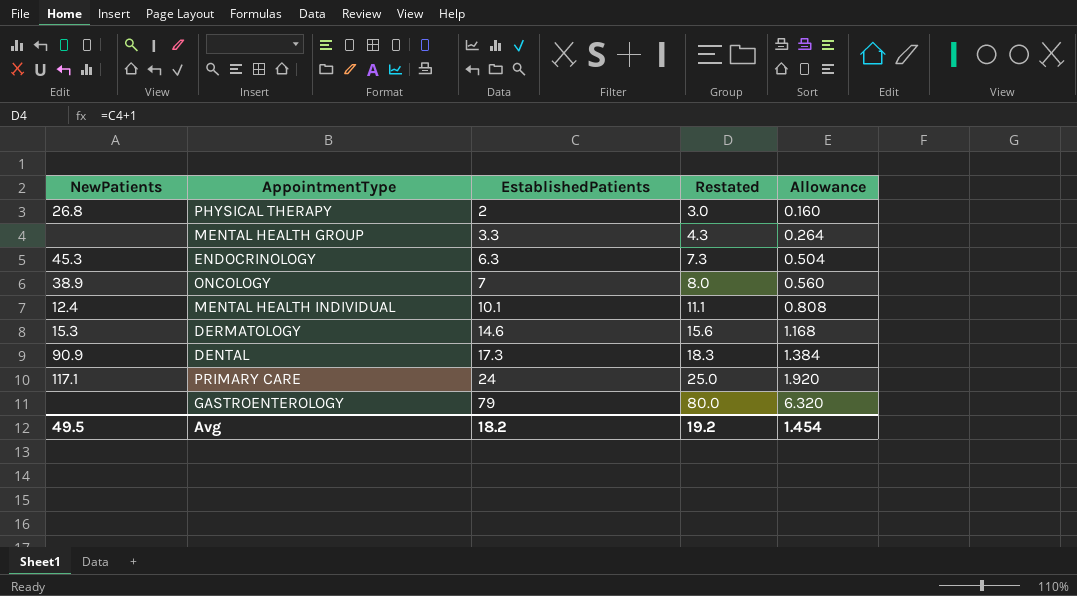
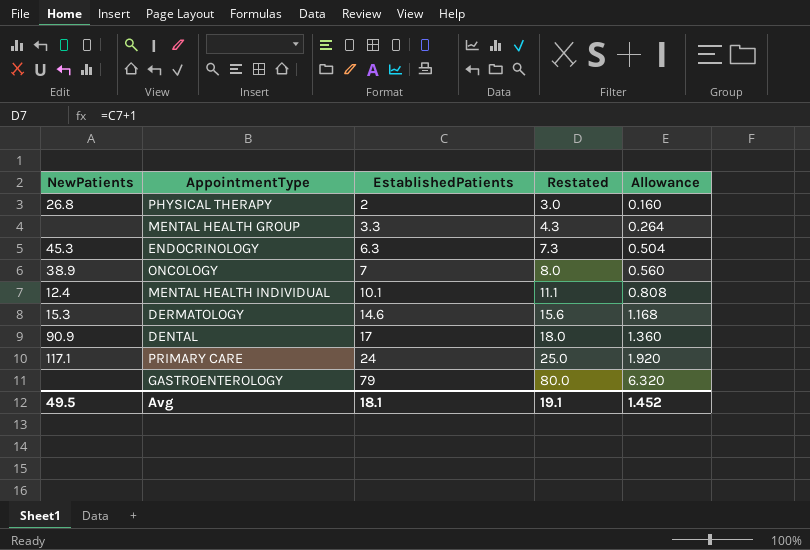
DENTAL | EstablishedPatients: 17.3 -> 17
DENTAL | Restated: 18.3 -> 18.0
DENTAL | Allowance: 1.384 -> 1.360
Avg | EstablishedPatients: 18.2 -> 18.1
Avg | Restated: 19.2 -> 19.1
Avg | Allowance: 1.454 -> 1.452

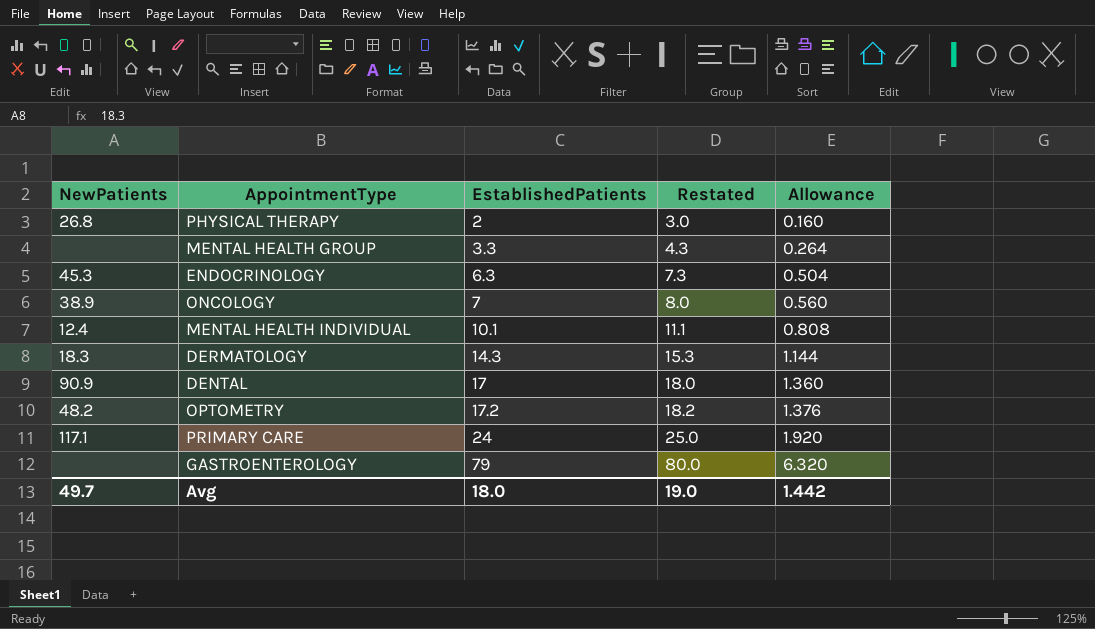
DERMATOLOGY | NewPatients: 15.3 -> 18.3
DERMATOLOGY | EstablishedPatients: 14.6 -> 14.3
DERMATOLOGY | Restated: 15.6 -> 15.3
DERMATOLOGY | Allowance: 1.168 -> 1.144
row OPTOMETRY: none -> 48.2 | 17.2 | 18.2 | 1.376
Avg | NewPatients: 49.5 -> 49.7
Avg | EstablishedPatients: 18.1 -> 18.0
Avg | Restated: 19.1 -> 19.0
Avg | Allowance: 1.452 -> 1.442

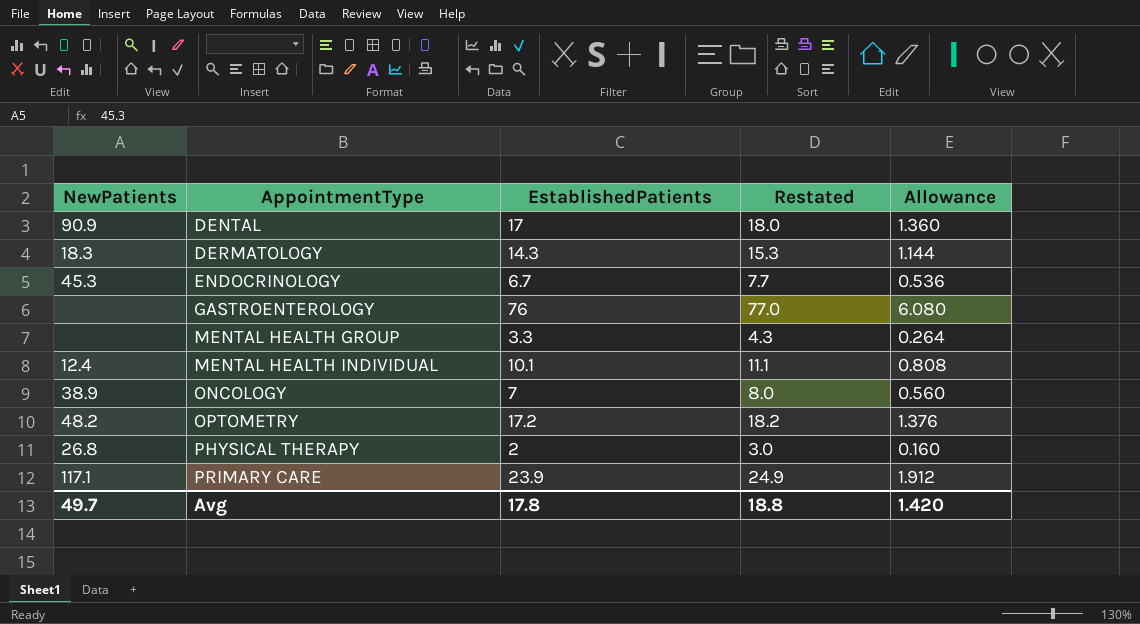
row order: EstablishedPatients ascending -> AppointmentType ascending
ENDOCRINOLOGY | EstablishedPatients: 6.3 -> 6.7
ENDOCRINOLOGY | Restated: 7.3 -> 7.7
ENDOCRINOLOGY | Allowance: 0.504 -> 0.536
GASTROENTEROLOGY | EstablishedPatients: 79 -> 76
GASTROENTEROLOGY | Restated: 80.0 -> 77.0
GASTROENTEROLOGY | Allowance: 6.320 -> 6.080
PRIMARY CARE | EstablishedPatients: 24 -> 23.9
PRIMARY CARE | Restated: 25.0 -> 24.9
PRIMARY CARE | Allowance: 1.920 -> 1.912
Avg | EstablishedPatients: 18.0 -> 17.8
Avg | Restated: 19.0 -> 18.8
Avg | Allowance: 1.442 -> 1.420

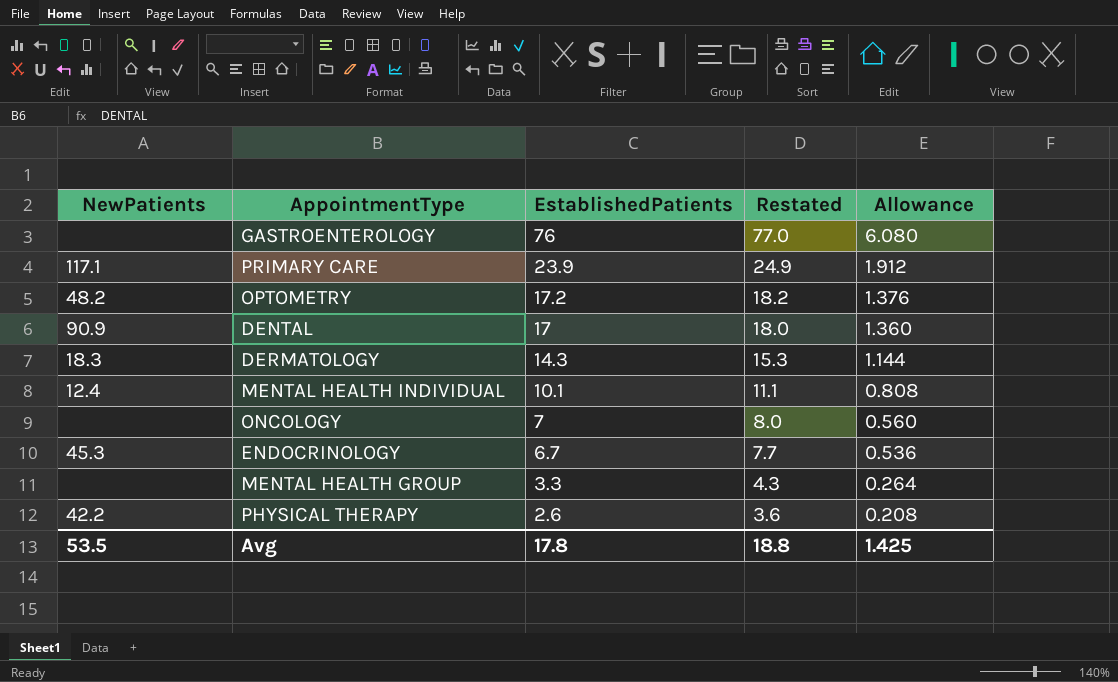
row order: AppointmentType ascending -> EstablishedPatients descending
ONCOLOGY | NewPatients: 38.9 -> none
PHYSICAL THERAPY | NewPatients: 26.8 -> 42.2
PHYSICAL THERAPY | EstablishedPatients: 2 -> 2.6
PHYSICAL THERAPY | Restated: 3.0 -> 3.6
PHYSICAL THERAPY | Allowance: 0.160 -> 0.208
Avg | NewPatients: 49.7 -> 53.5
Avg | Allowance: 1.420 -> 1.425

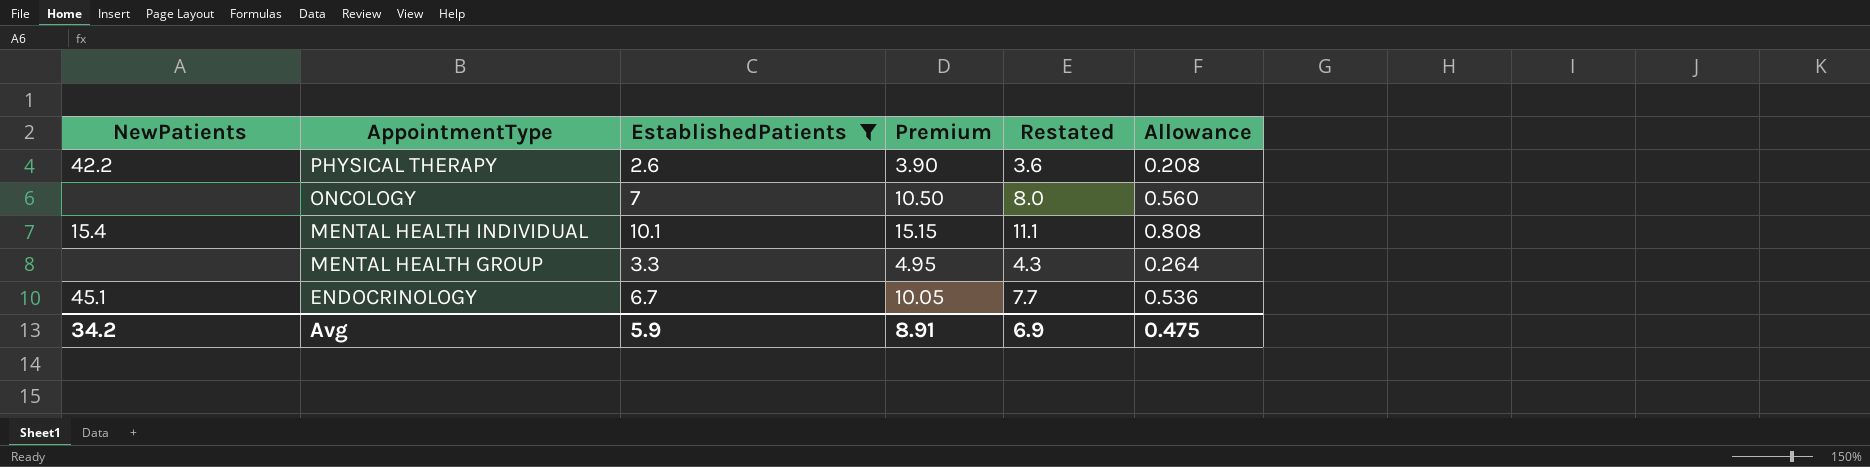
filter: none -> EstablishedPatients <= 10.1
row order: EstablishedPatients descending -> AppointmentType descending
column Premium | formula: none -> [EstablishedPatients] * 1.5
MENTAL HEALTH INDIVIDUAL | NewPatients: 12.4 -> 15.4
ENDOCRINOLOGY | NewPatients: 45.3 -> 45.1
Avg | NewPatients: 53.5 -> 34.2
Avg | EstablishedPatients: 17.8 -> 5.9
Avg | Restated: 18.8 -> 6.9
Avg | Allowance: 1.425 -> 0.475

